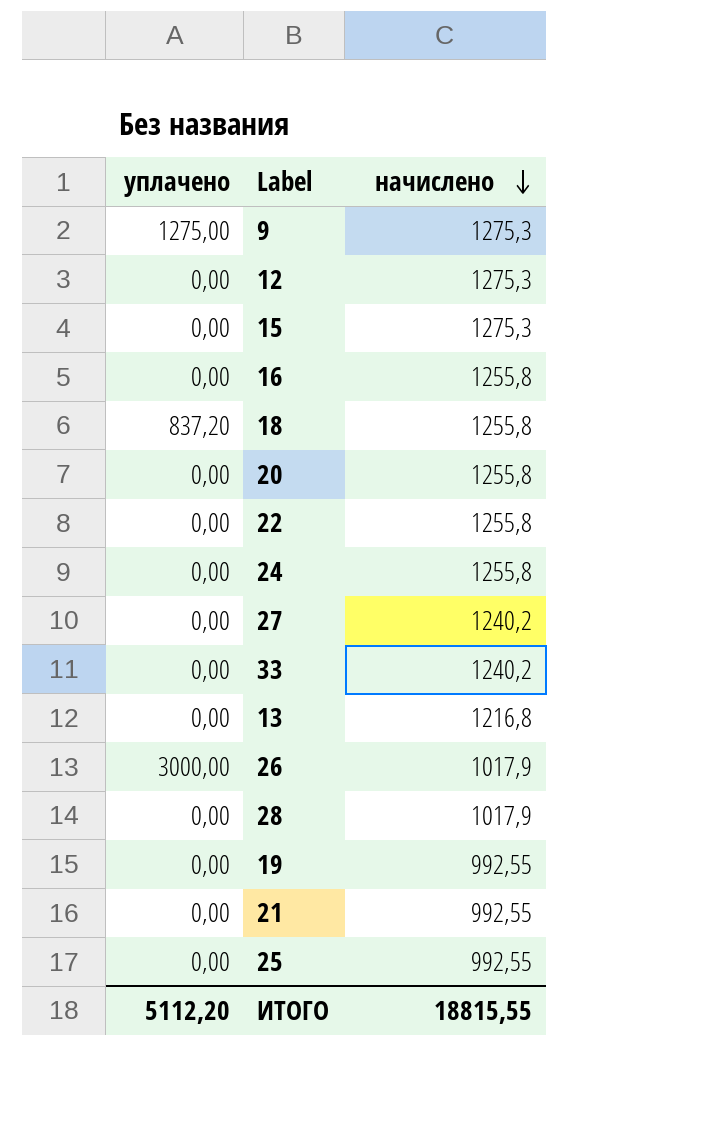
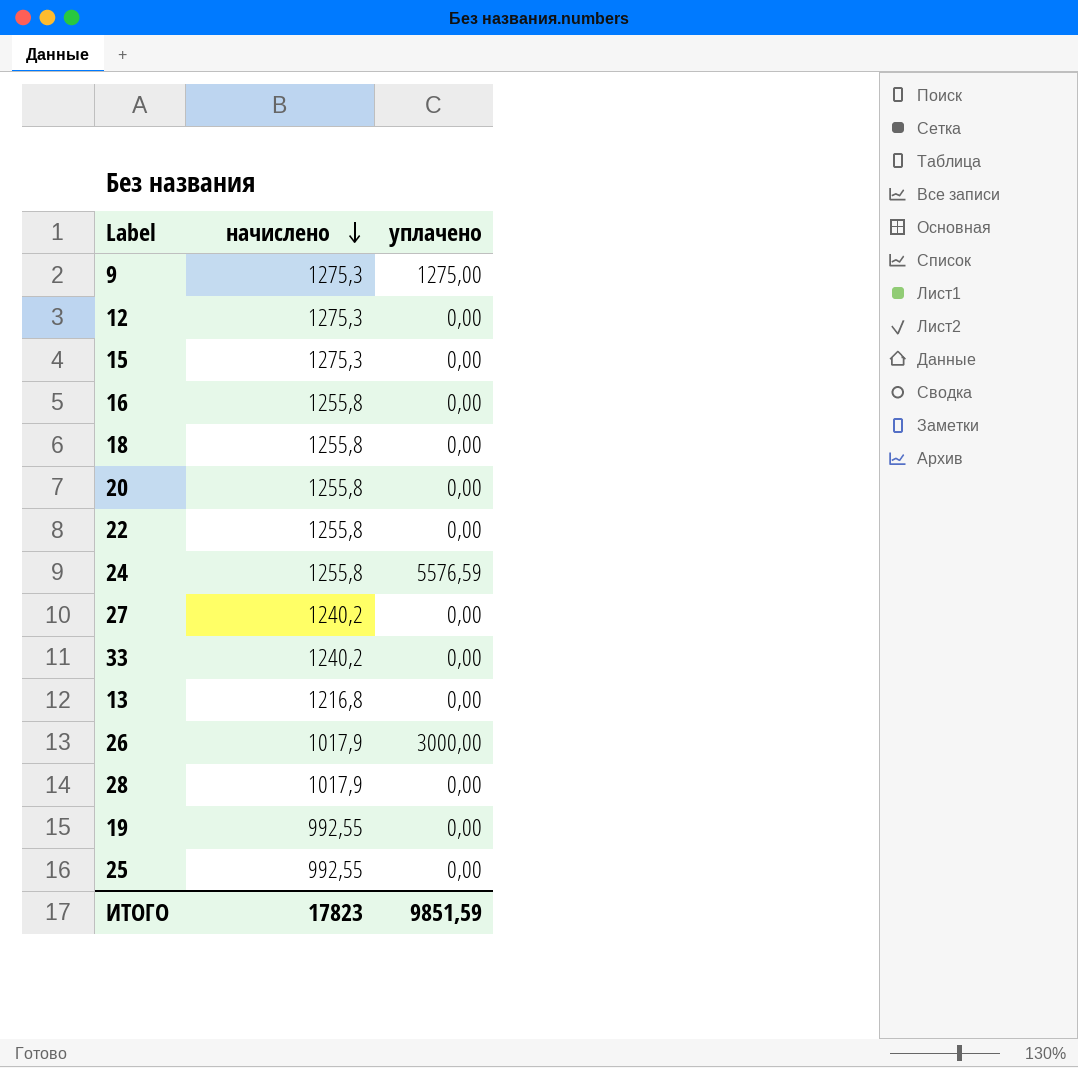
column уплачено | position: 1 -> 3
row 21: 0,00 | 992,55 -> none
18 | уплачено: 837,20 -> 0,00
24 | уплачено: 0,00 -> 5576,59
ИТОГО | начислено: 18815,55 -> 17823
ИТОГО | уплачено: 5112,20 -> 9851,59

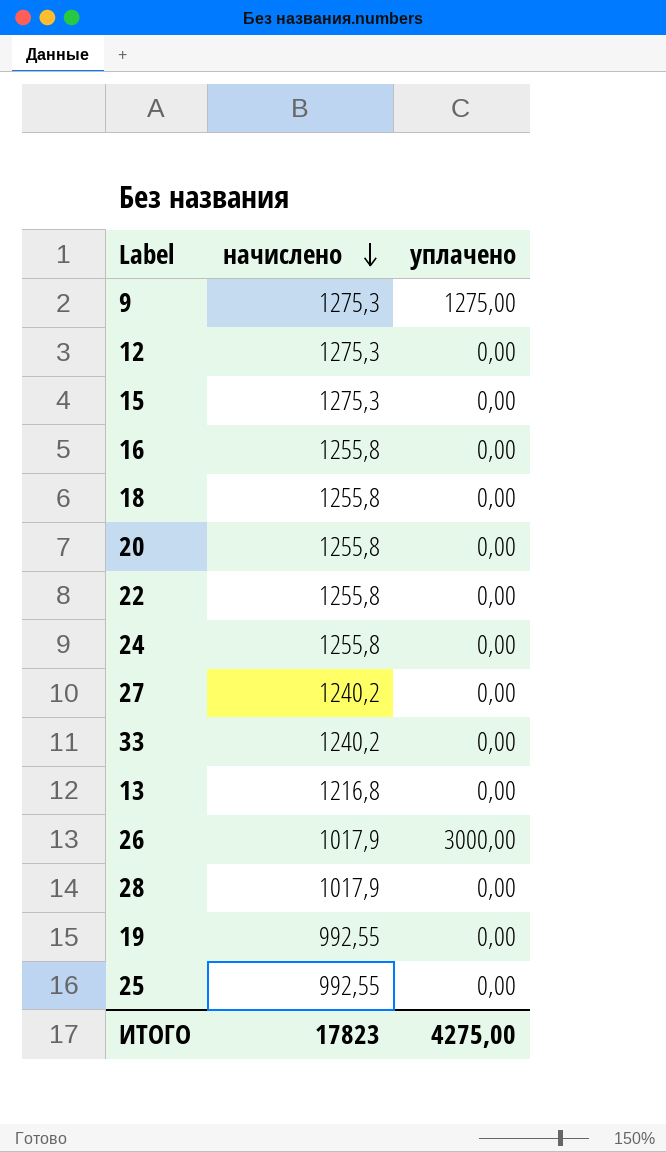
24 | уплачено: 5576,59 -> 0,00
ИТОГО | уплачено: 9851,59 -> 4275,00

